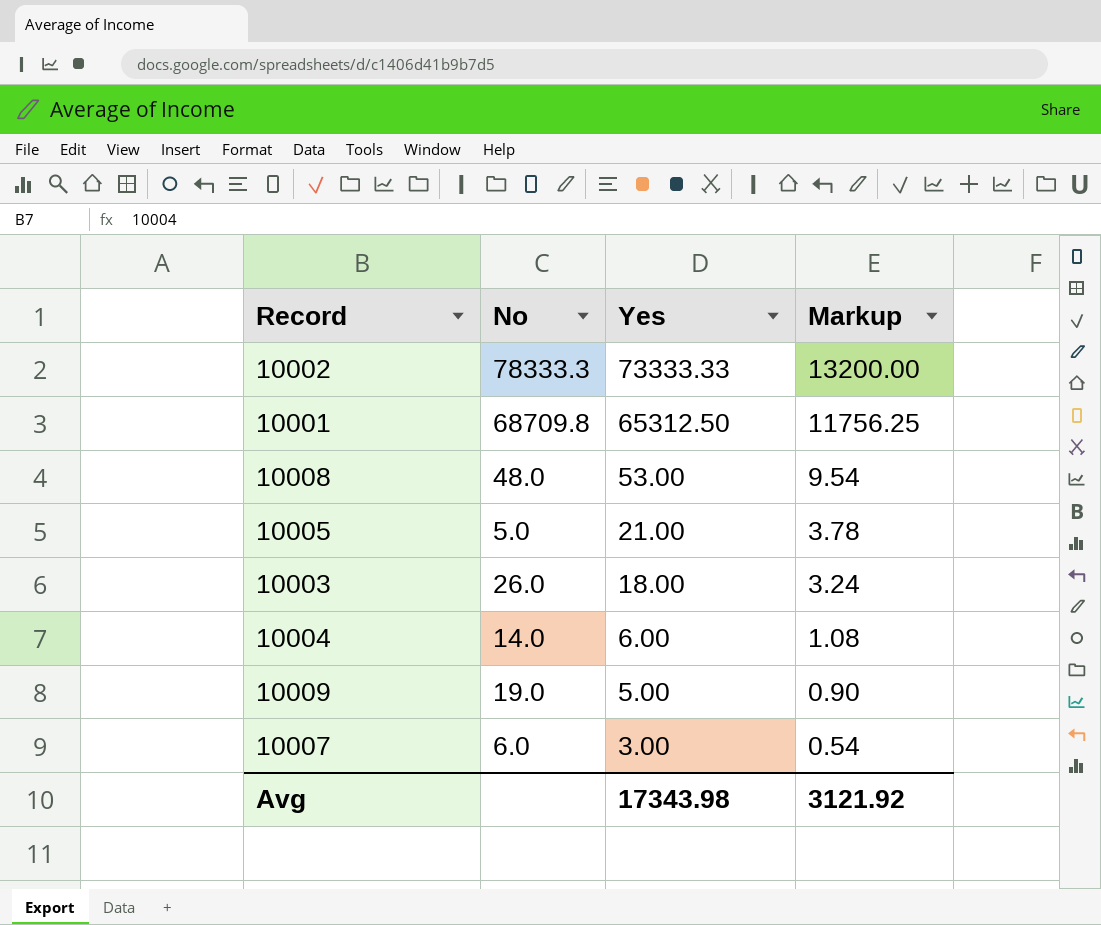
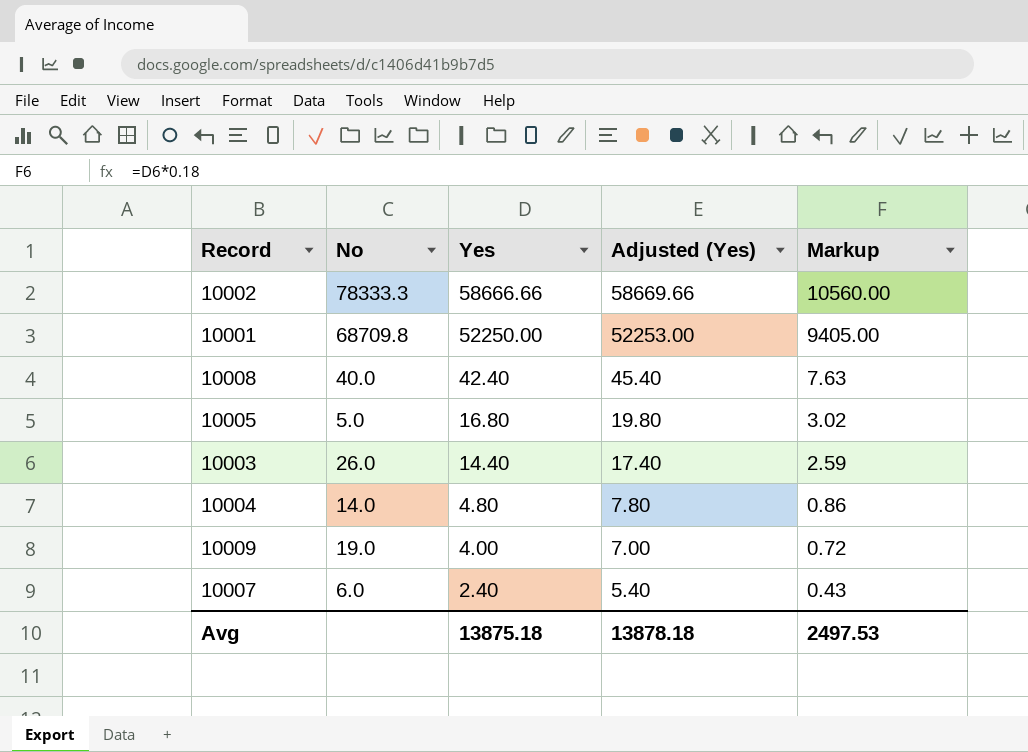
column Adjusted (Yes) | formula: none -> [Yes] + 3
10002 | Yes: 73333.33 -> 58666.66
10002 | Markup: 13200.00 -> 10560.00
10001 | Yes: 65312.50 -> 52250.00
10001 | Markup: 11756.25 -> 9405.00
10008 | No: 48.0 -> 40.0
10008 | Yes: 53.00 -> 42.40
10008 | Markup: 9.54 -> 7.63
10005 | Yes: 21.00 -> 16.80
10005 | Markup: 3.78 -> 3.02
10003 | Yes: 18.00 -> 14.40
10003 | Markup: 3.24 -> 2.59
10004 | Yes: 6.00 -> 4.80
10004 | Markup: 1.08 -> 0.86
10009 | Yes: 5.00 -> 4.00
10009 | Markup: 0.90 -> 0.72
10007 | Yes: 3.00 -> 2.40
10007 | Markup: 0.54 -> 0.43
Avg | Yes: 17343.98 -> 13875.18
Avg | Markup: 3121.92 -> 2497.53

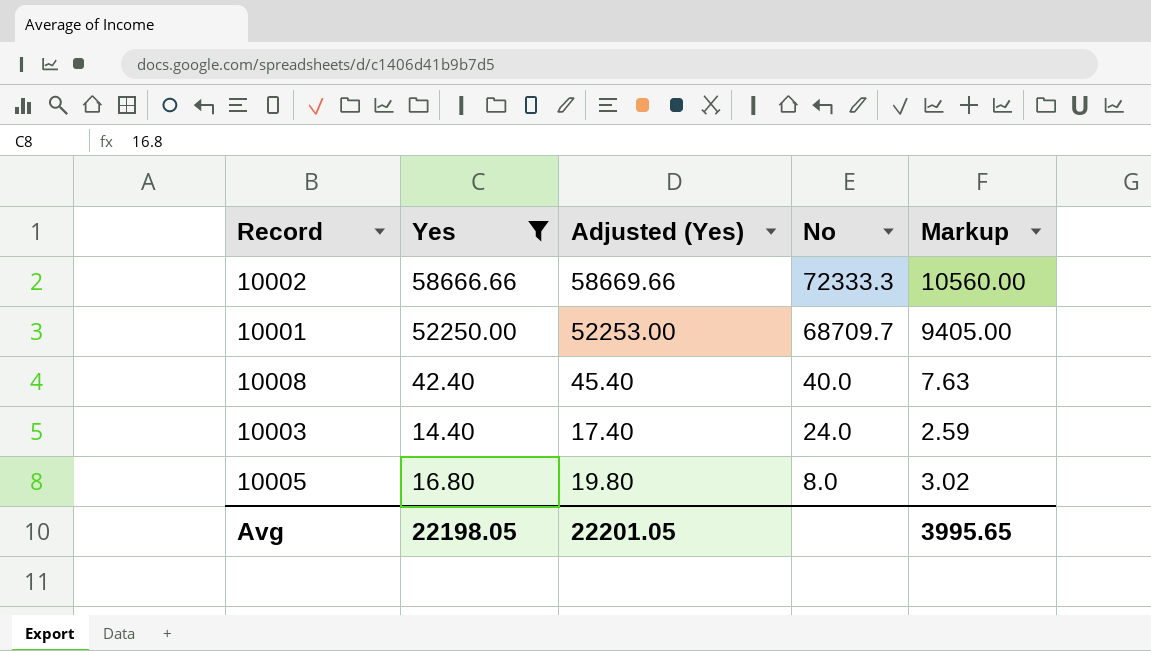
filter: none -> Yes >= 14.40
row order: Yes descending -> No descending
column No | position: 2 -> 4
10002 | No: 78333.3 -> 72333.3
10001 | No: 68709.8 -> 68709.7
10003 | No: 26.0 -> 24.0
10005 | No: 5.0 -> 8.0
Avg | Yes: 13875.18 -> 22198.05
Avg | Adjusted (Yes): 13878.18 -> 22201.05
Avg | Markup: 2497.53 -> 3995.65

